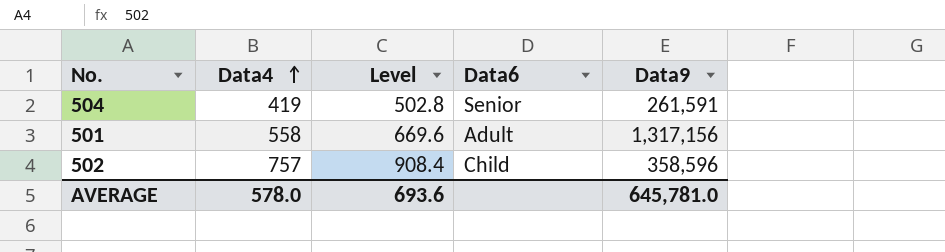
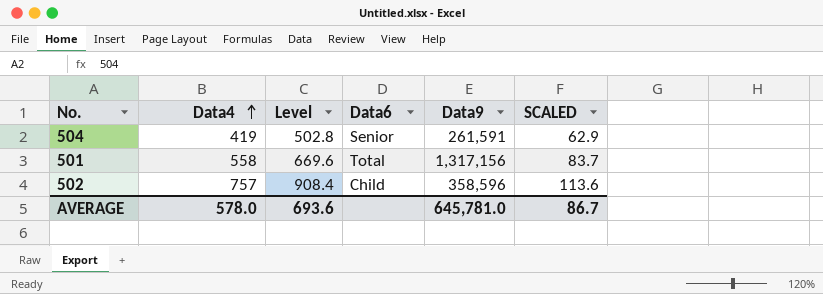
column SCALED | formula: none -> [Data4] * 0.15
501 | Data6: Adult -> Total

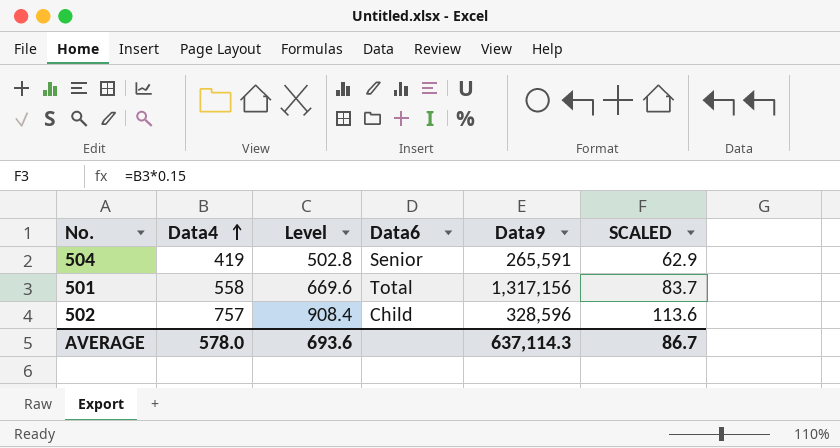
504 | Data9: 261,591 -> 265,591
502 | Data9: 358,596 -> 328,596
AVERAGE | Data9: 645,781.0 -> 637,114.3

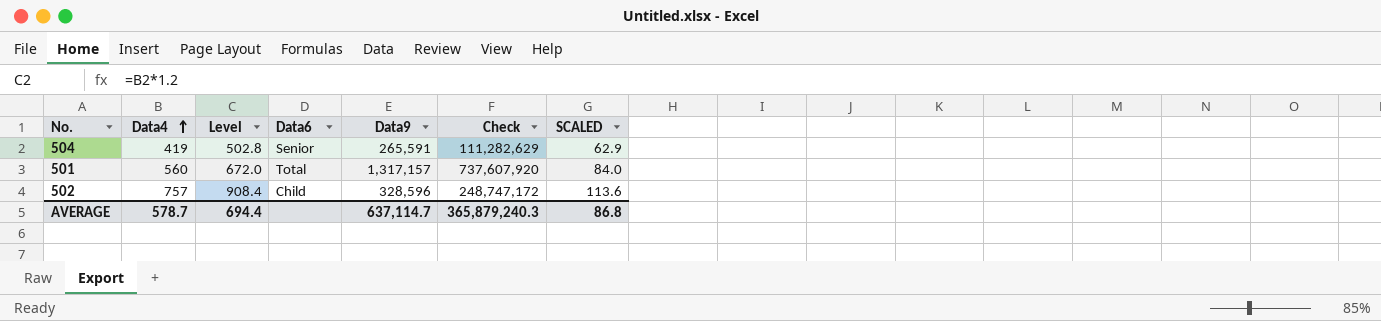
column Check | formula: none -> [Data4] * [Data9]
501 | Data4: 558 -> 560
501 | Level: 669.6 -> 672.0
501 | Data9: 1,317,156 -> 1,317,157
501 | SCALED: 83.7 -> 84.0
AVERAGE | Data4: 578.0 -> 578.7
AVERAGE | Level: 693.6 -> 694.4
AVERAGE | Data9: 637,114.3 -> 637,114.7
AVERAGE | SCALED: 86.7 -> 86.8

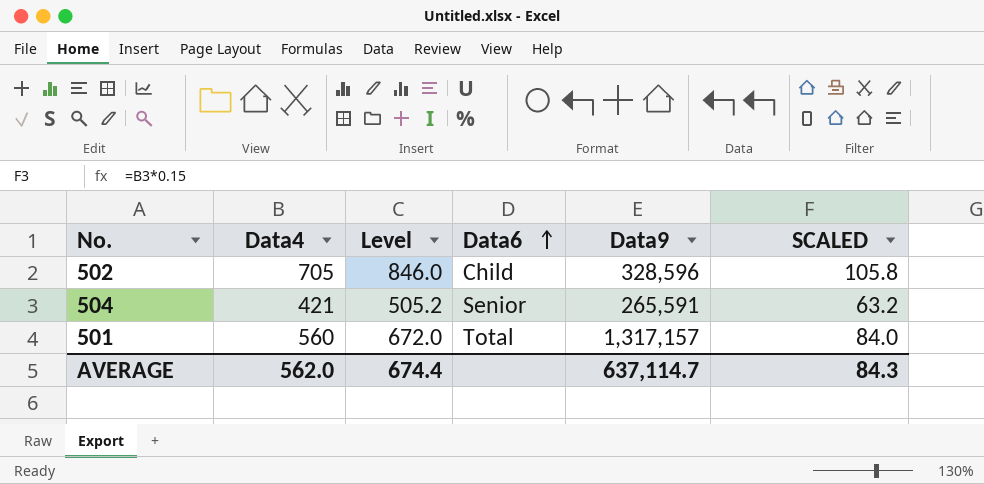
row order: Data4 ascending -> Data6 ascending
column Check | formula: [Data4] * [Data9] -> none
502 | Data4: 757 -> 705
502 | Level: 908.4 -> 846.0
502 | SCALED: 113.6 -> 105.8
504 | Data4: 419 -> 421
504 | Level: 502.8 -> 505.2
504 | SCALED: 62.9 -> 63.2
AVERAGE | Data4: 578.7 -> 562.0
AVERAGE | Level: 694.4 -> 674.4
AVERAGE | SCALED: 86.8 -> 84.3

